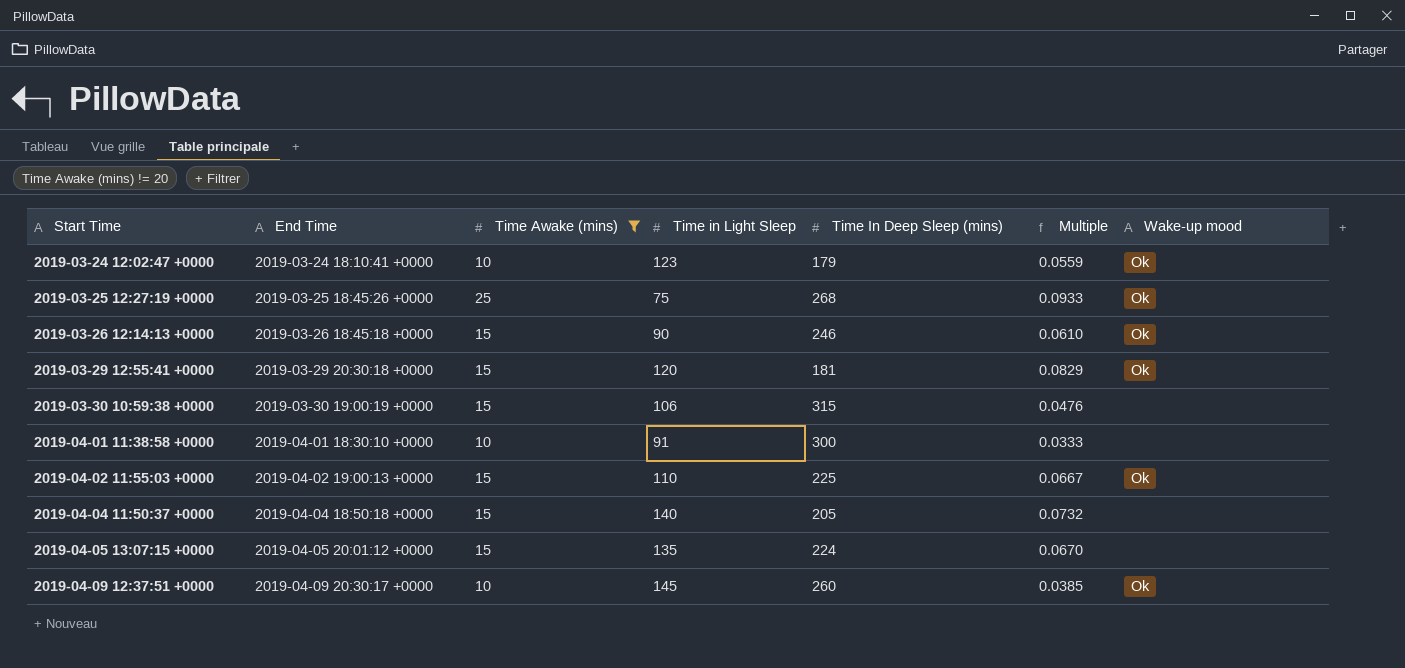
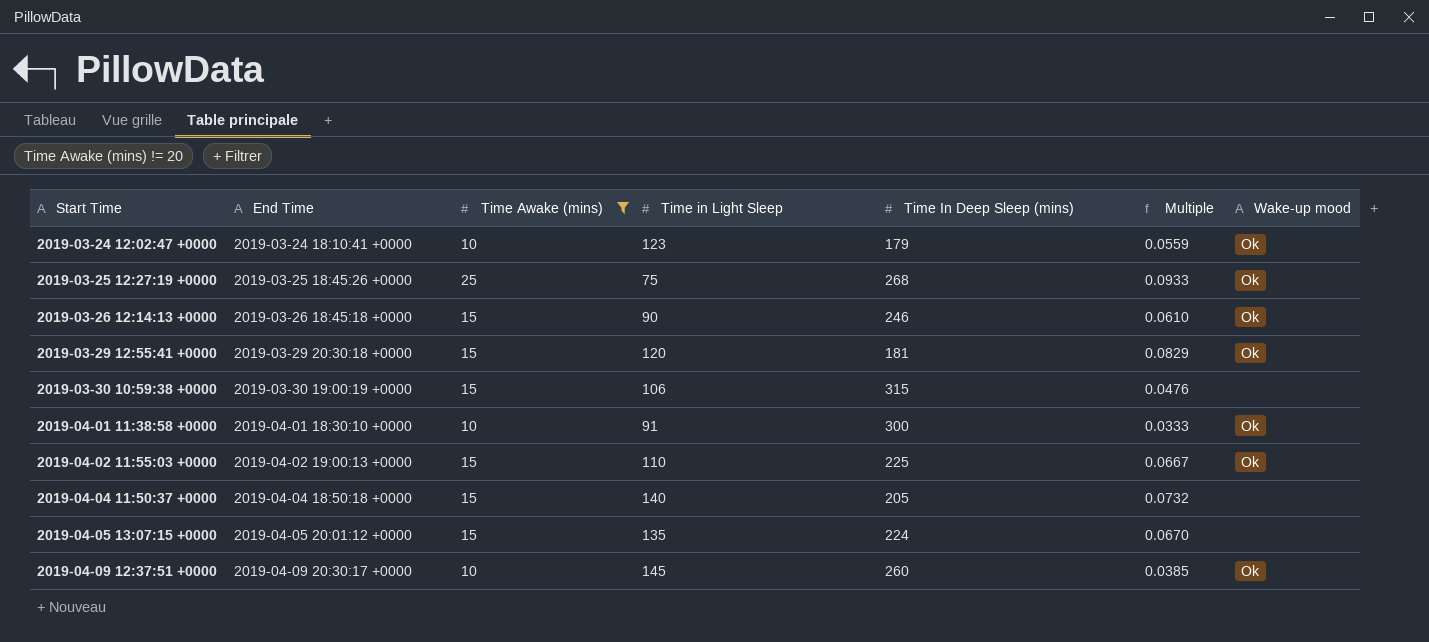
2019-04-01 11:38:58 +0000 | Wake-up mood: none -> Ok

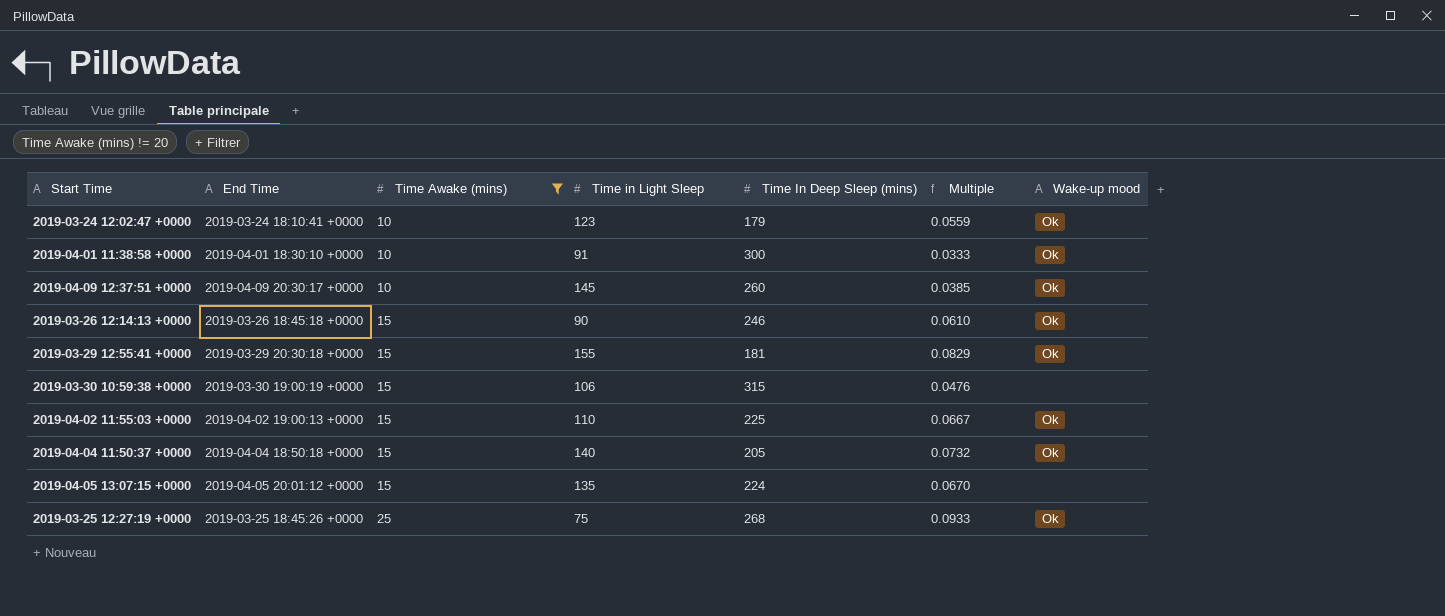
row order: Start Time ascending -> Time Awake (mins) ascending
2019-03-29 12:55:41 +0000 | Time in Light Sleep: 120 -> 155
2019-04-04 11:50:37 +0000 | Wake-up mood: none -> Ok

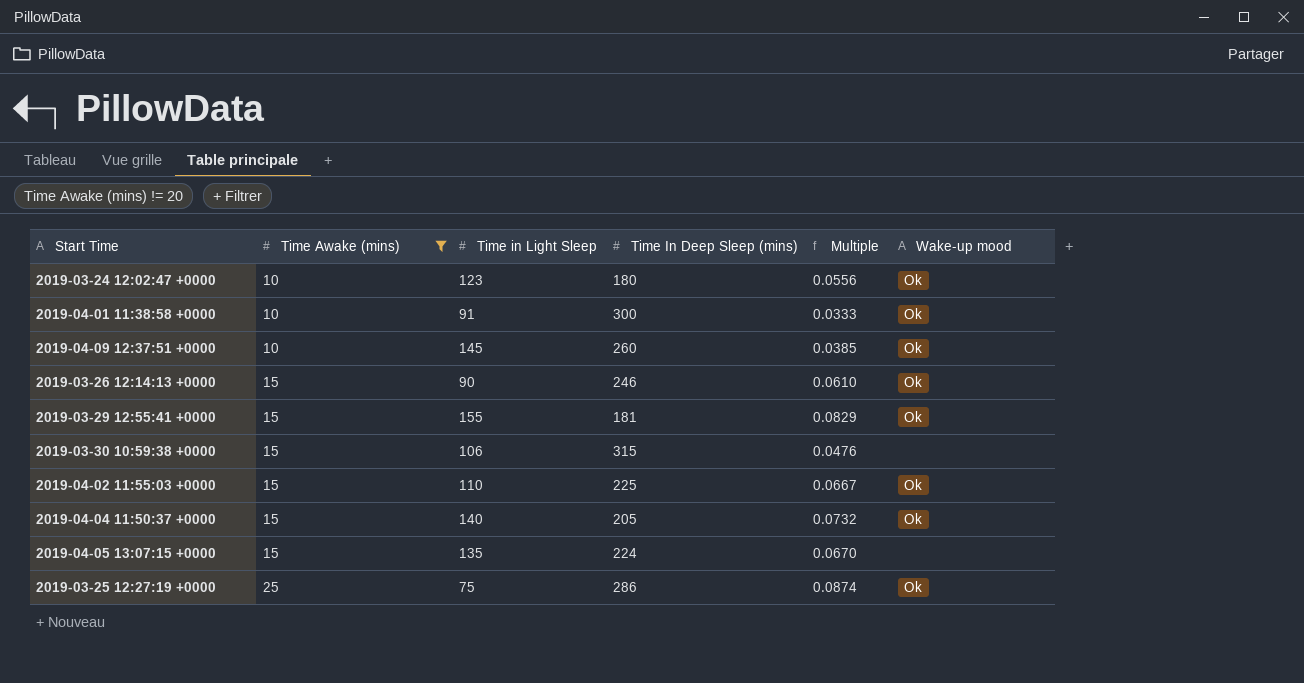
column End Time | position: 2 -> none
2019-03-24 12:02:47 +0000 | Time In Deep Sleep (mins): 179 -> 180
2019-03-24 12:02:47 +0000 | Multiple: 0.0559 -> 0.0556
2019-03-25 12:27:19 +0000 | Time In Deep Sleep (mins): 268 -> 286
2019-03-25 12:27:19 +0000 | Multiple: 0.0933 -> 0.0874

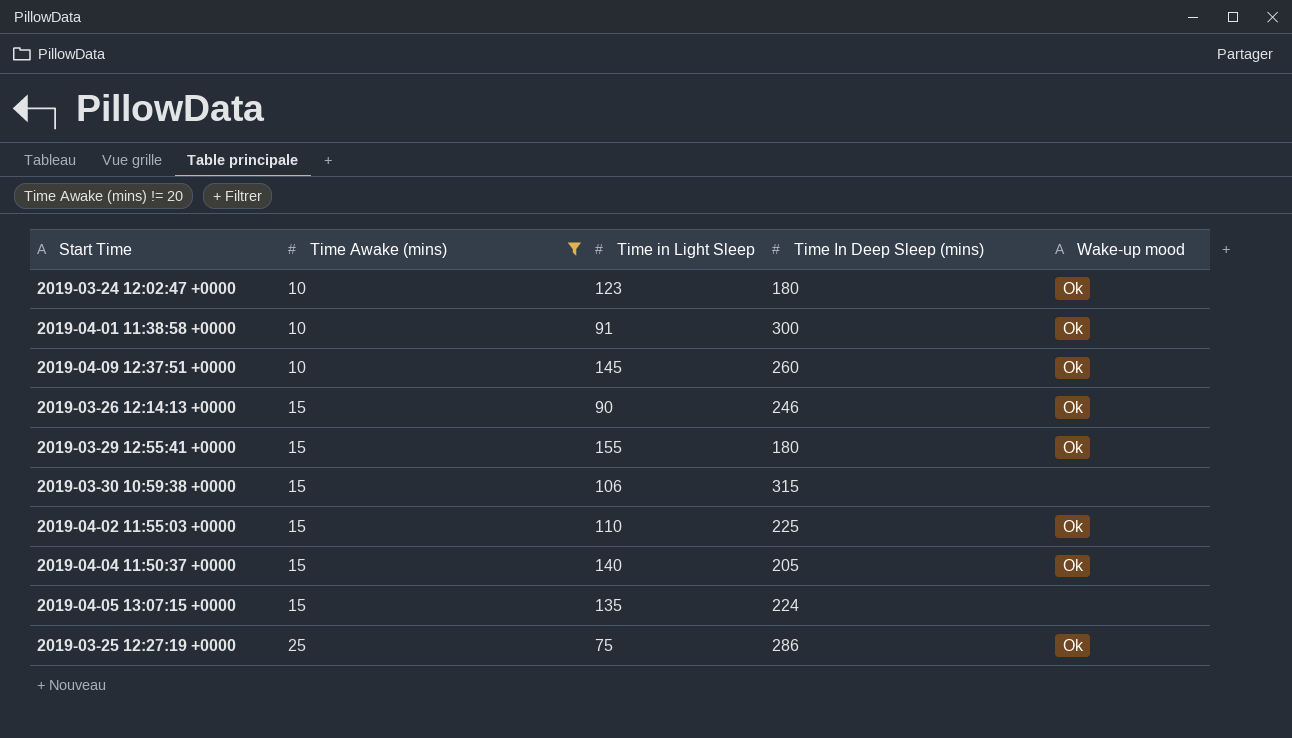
column Multiple | formula: [Time Awake (mins)] / [Time In Deep Sleep (mins)] -> none
2019-03-29 12:55:41 +0000 | Time In Deep Sleep (mins): 181 -> 180

